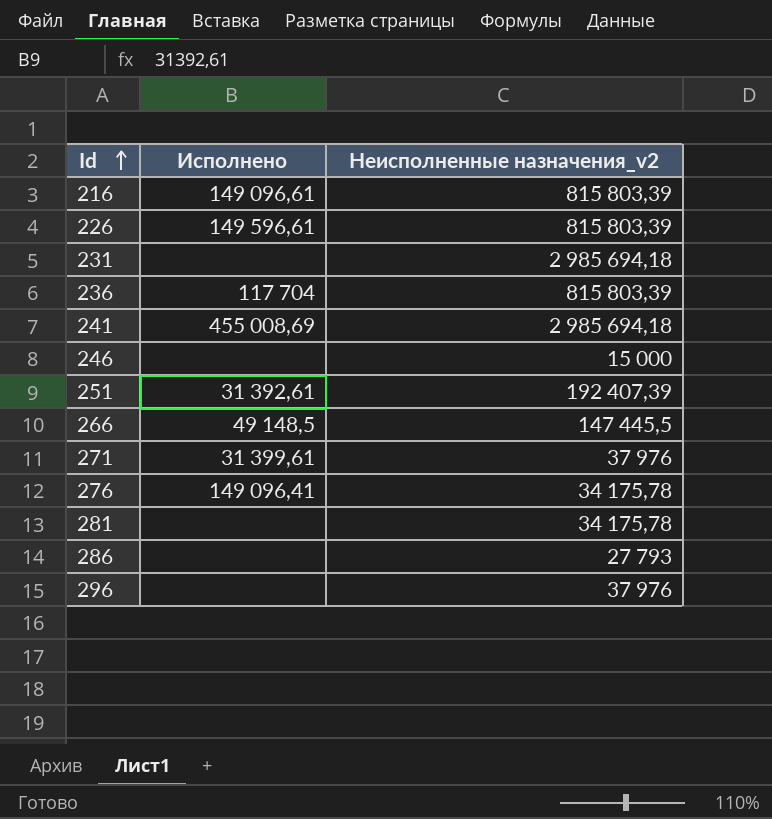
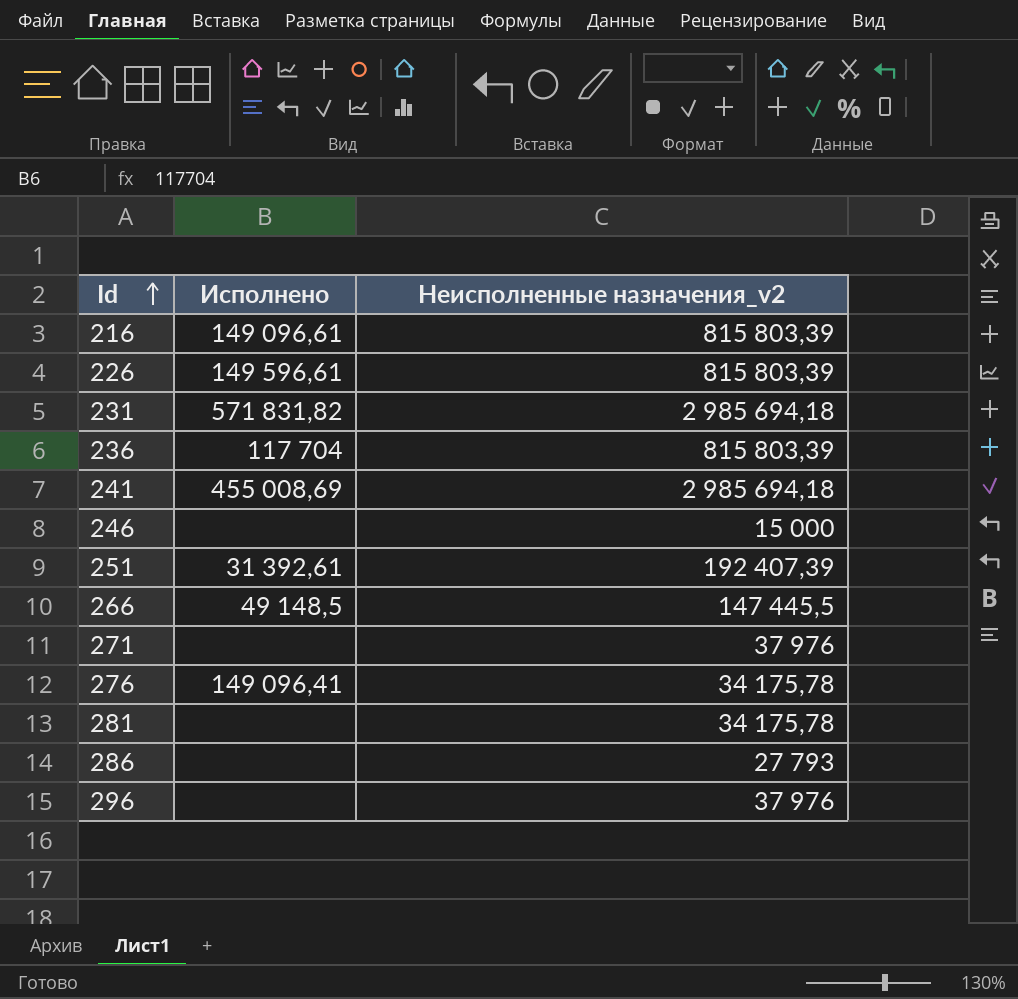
231 | Исполнено: none -> 571 831,82
271 | Исполнено: 31 399,61 -> none

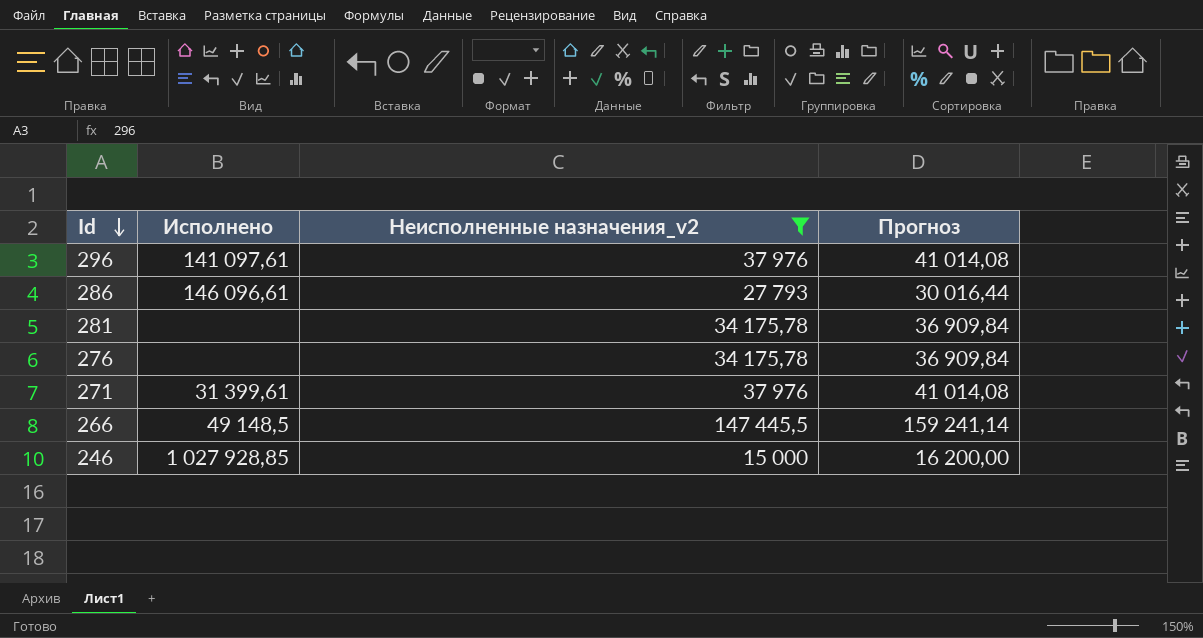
filter: none -> Неисполненные назначения_v2 <= 147 445,5
row order: Id ascending -> Id descending
column Прогноз | formula: none -> [Неисполненные назначения_v2] * 1,08
296 | Исполнено: none -> 141 097,61
286 | Исполнено: none -> 146 096,61
276 | Исполнено: 149 096,41 -> none
271 | Исполнено: none -> 31 399,61
246 | Исполнено: none -> 1 027 928,85

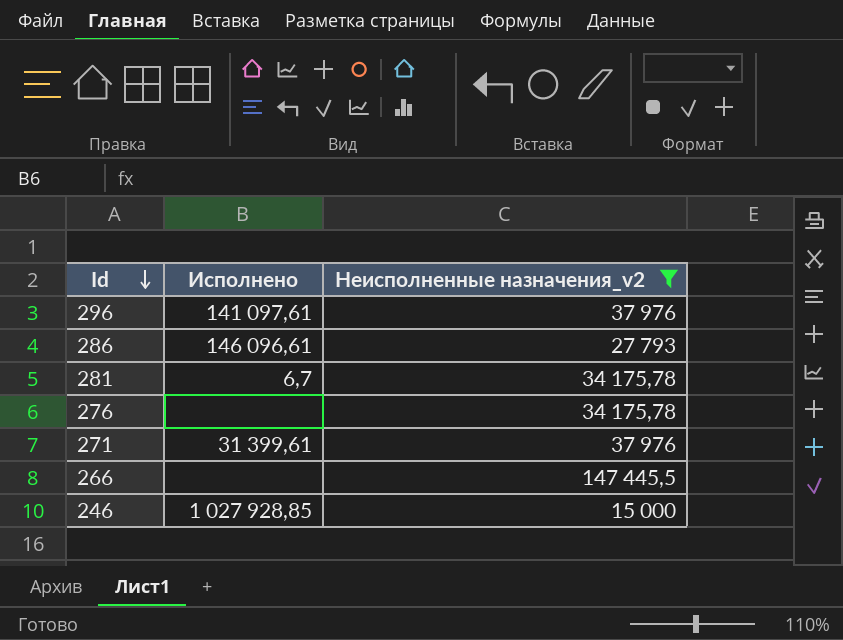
column Прогноз | formula: [Неисполненные назначения_v2] * 1,08 -> none
281 | Исполнено: none -> 6,7
266 | Исполнено: 49 148,5 -> none

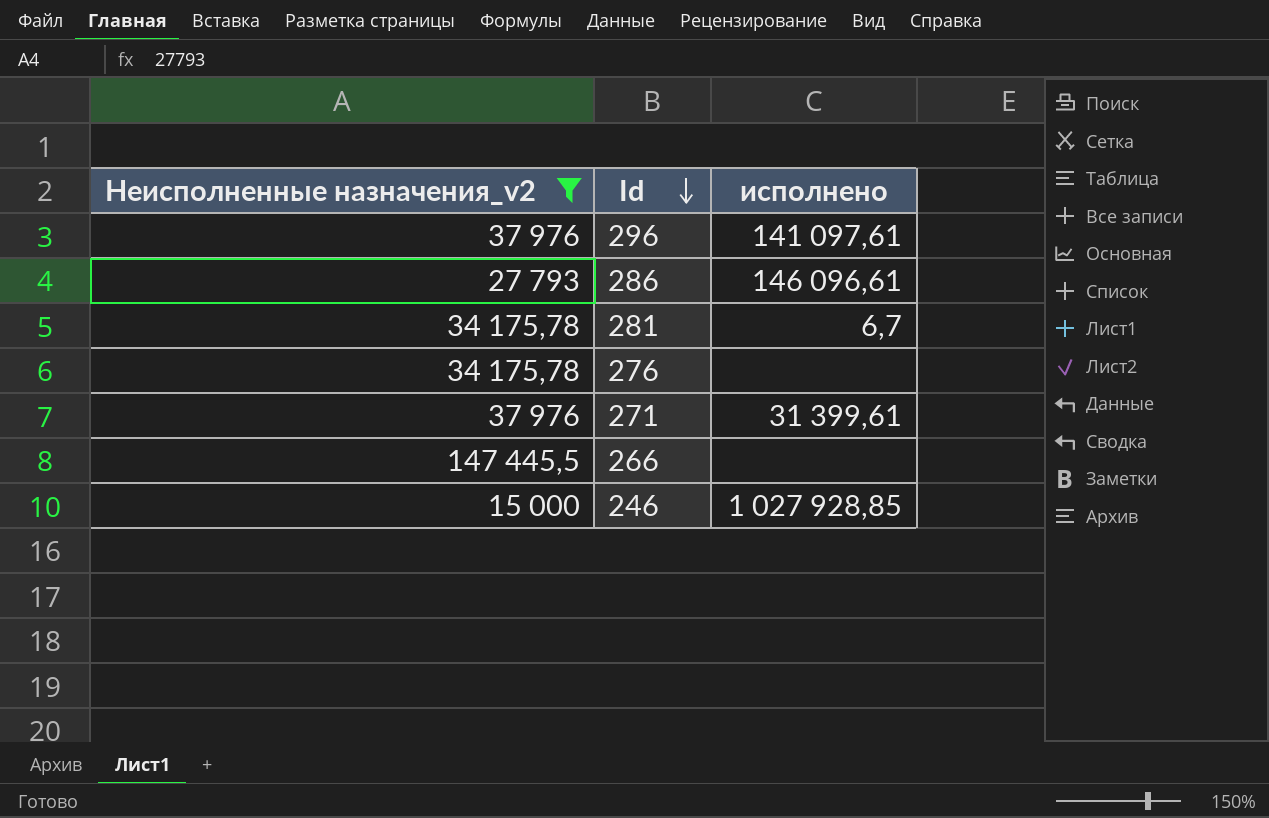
column Неисполненные назначения_v2 | position: 3 -> 1
column name: Исполнено -> исполнено

